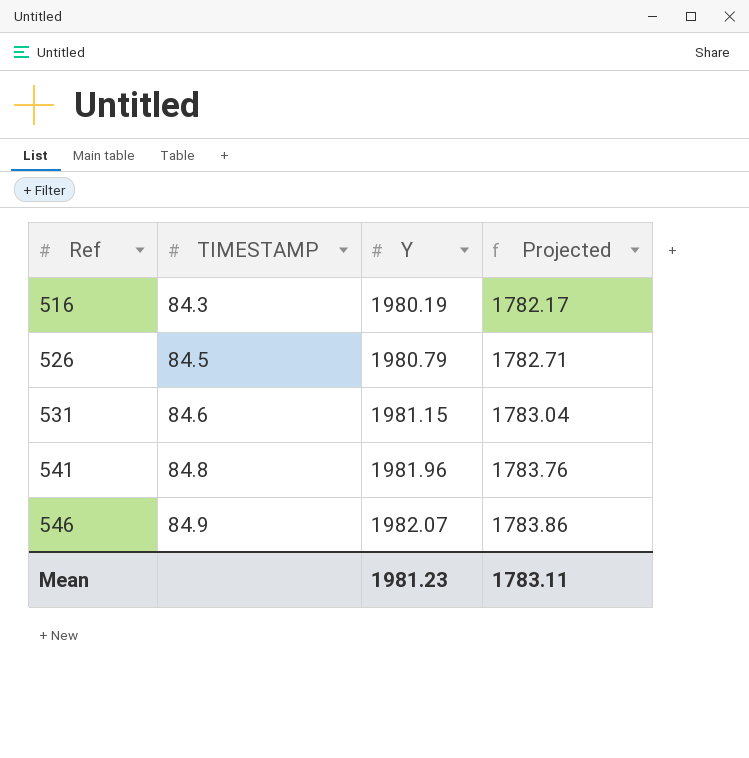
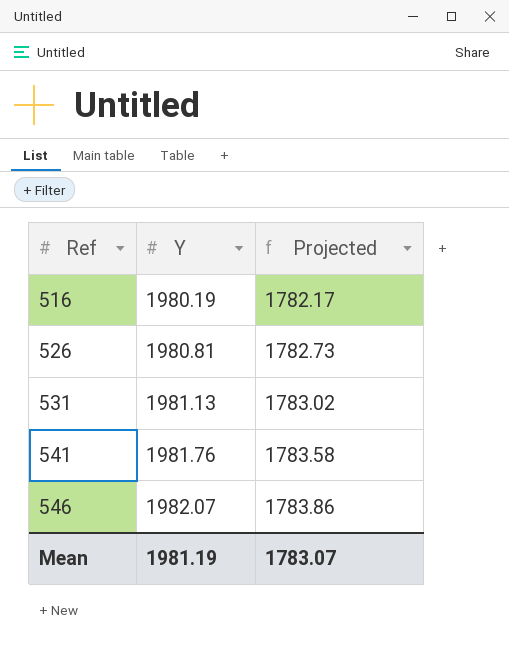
column TIMESTAMP | position: 2 -> none
526 | Y: 1980.79 -> 1980.81
526 | Projected: 1782.71 -> 1782.73
531 | Y: 1981.15 -> 1981.13
531 | Projected: 1783.04 -> 1783.02
541 | Y: 1981.96 -> 1981.76
541 | Projected: 1783.76 -> 1783.58
Mean | Y: 1981.23 -> 1981.19
Mean | Projected: 1783.11 -> 1783.07

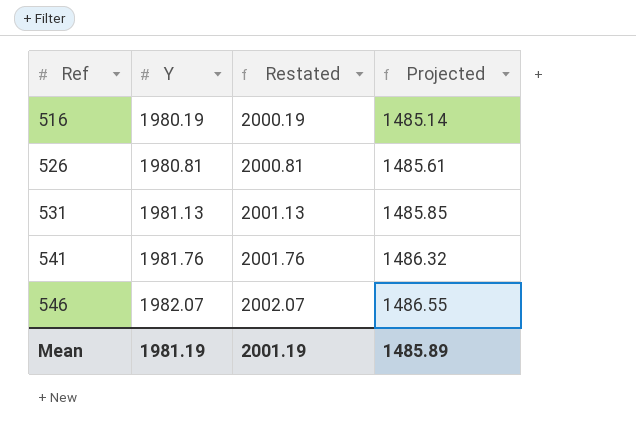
column Restated | formula: none -> [Y] + 20
column Projected | formula: [Y] * 0.9 -> [Y] * 0.75
Mean | Projected: 1783.07 -> 1485.89

